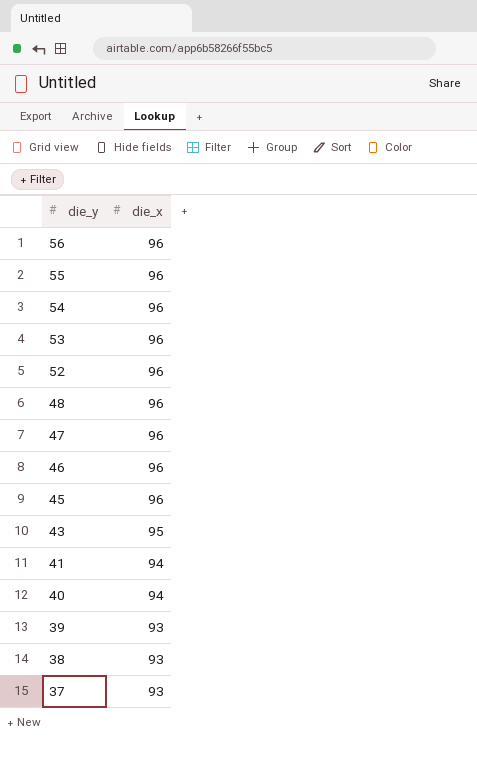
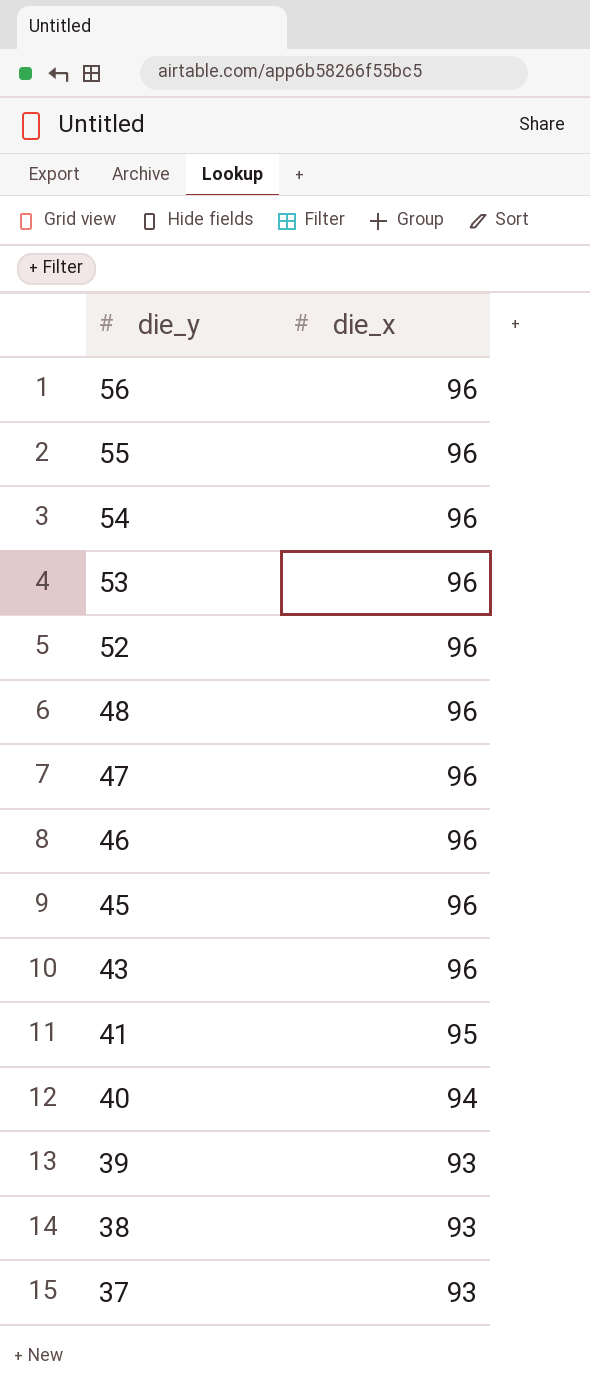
43 | die_x: 95 -> 96
41 | die_x: 94 -> 95

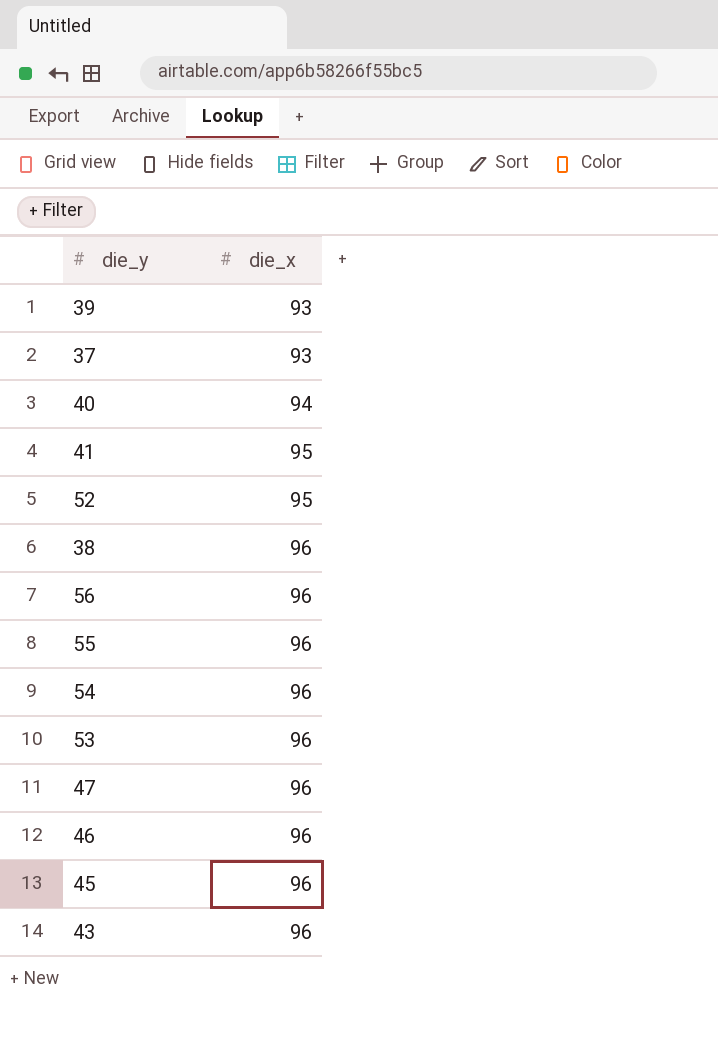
row order: die_y descending -> die_x ascending
row 48: 96 -> none
52 | die_x: 96 -> 95
38 | die_x: 93 -> 96

